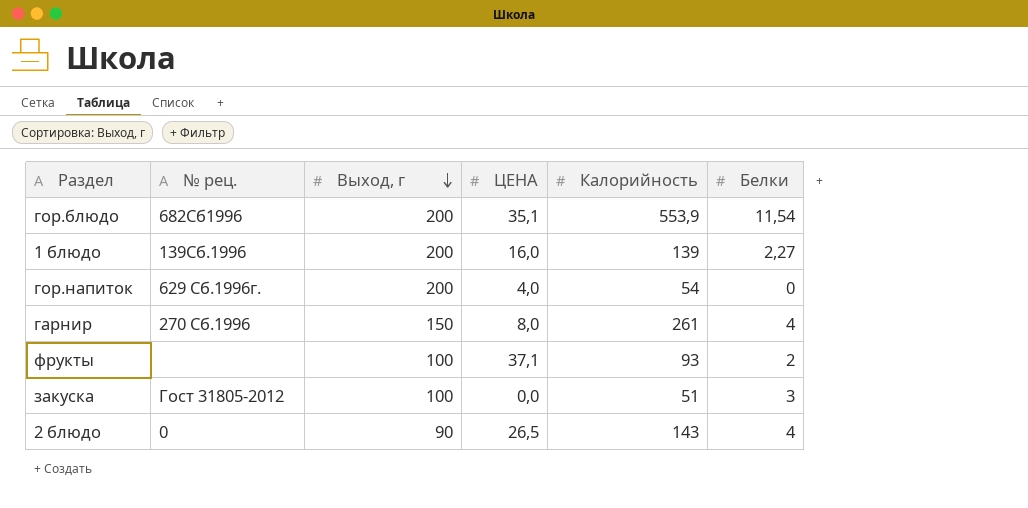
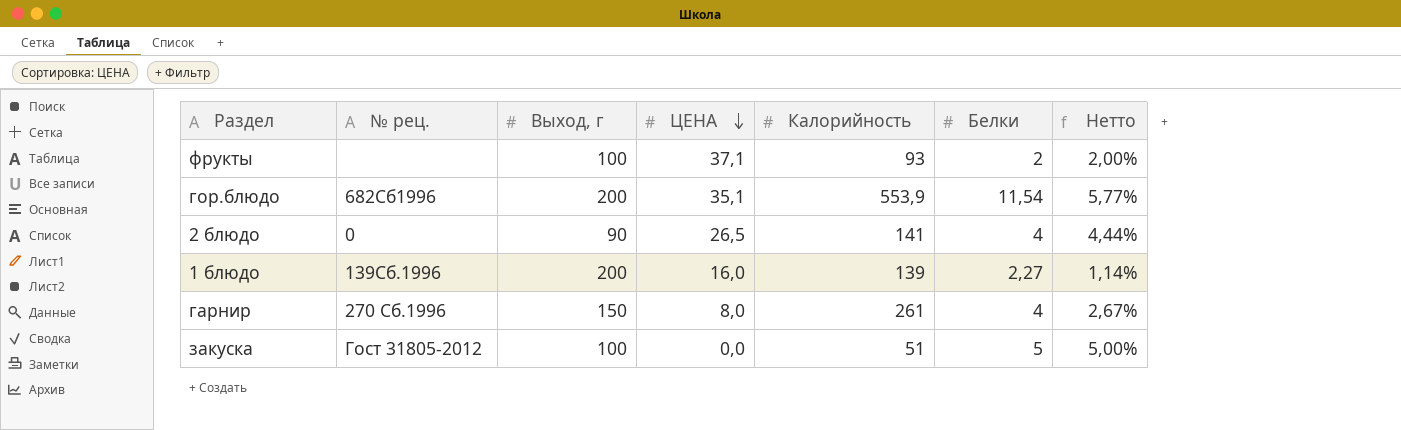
row order: Выход, г descending -> ЦЕНА descending
column Нетто | formula: none -> [Белки] / [Выход, г]
row гор.напиток: 629 Сб.1996г. | 200 | 4,0 | 54 | 0 -> none
2 блюдо | Калорийность: 143 -> 141
закуска | Белки: 3 -> 5

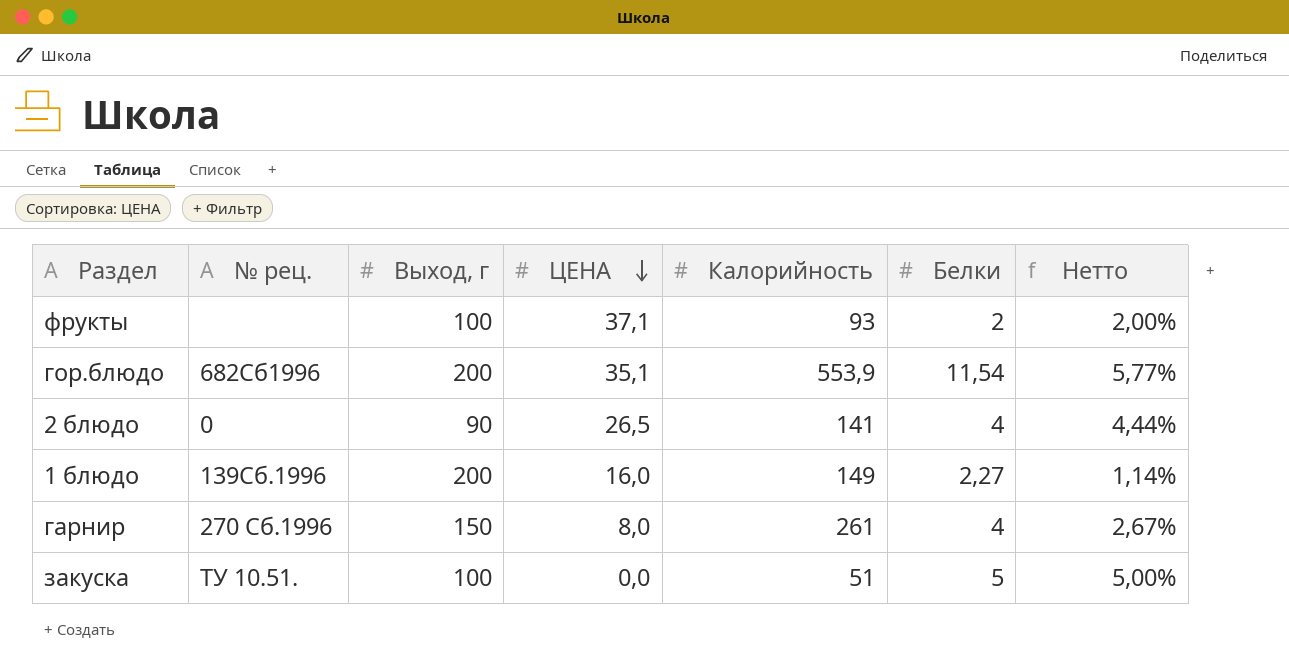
1 блюдо | Калорийность: 139 -> 149
закуска | № рец.: Гост 31805-2012 -> ТУ 10.51.

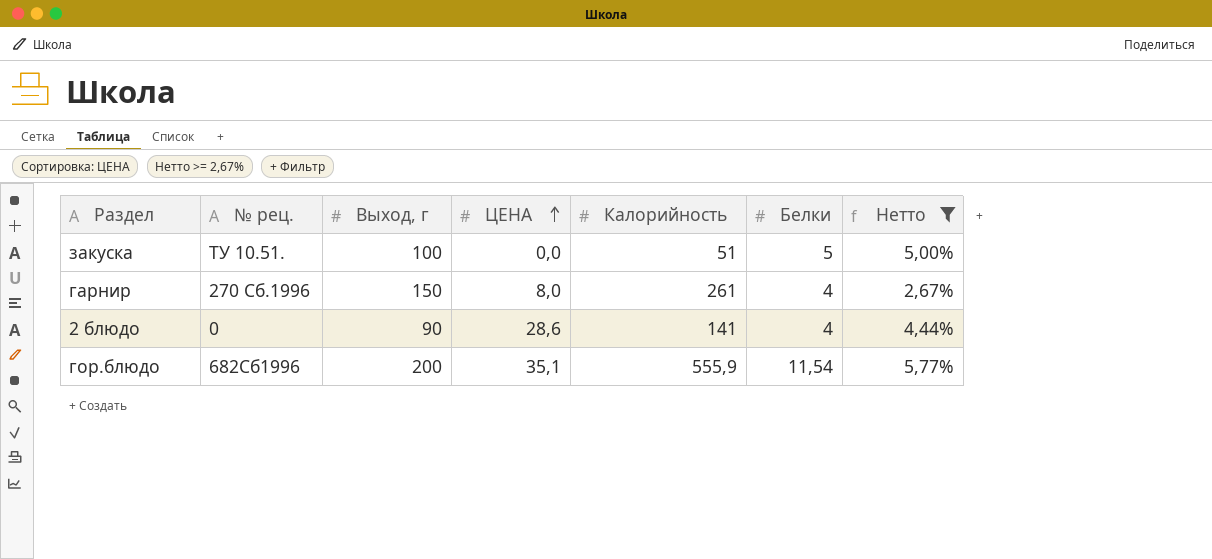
filter: none -> Нетто >= 2,67%
row order: ЦЕНА descending -> ЦЕНА ascending
2 блюдо | ЦЕНА: 26,5 -> 28,6
гор.блюдо | Калорийность: 553,9 -> 555,9

